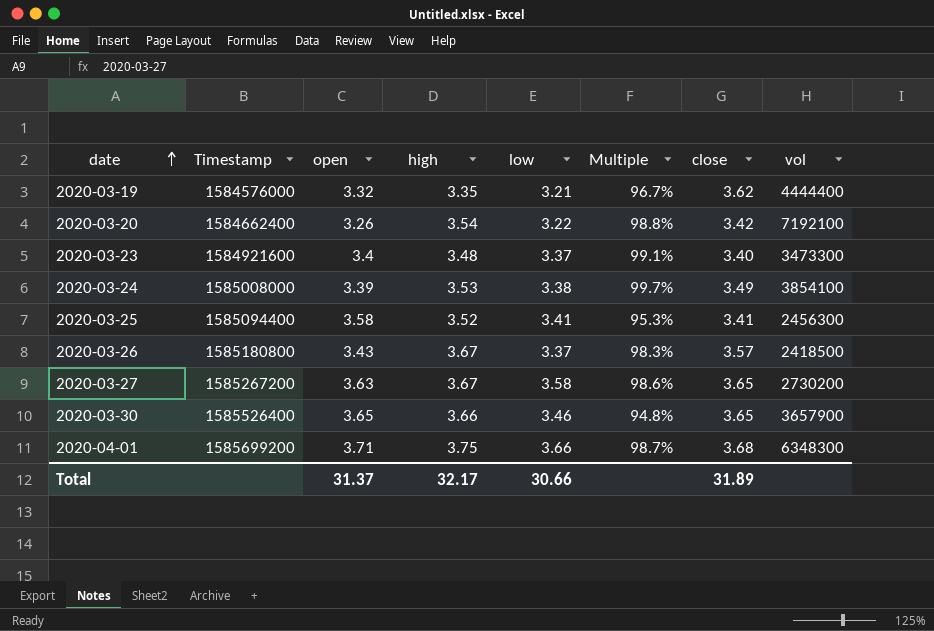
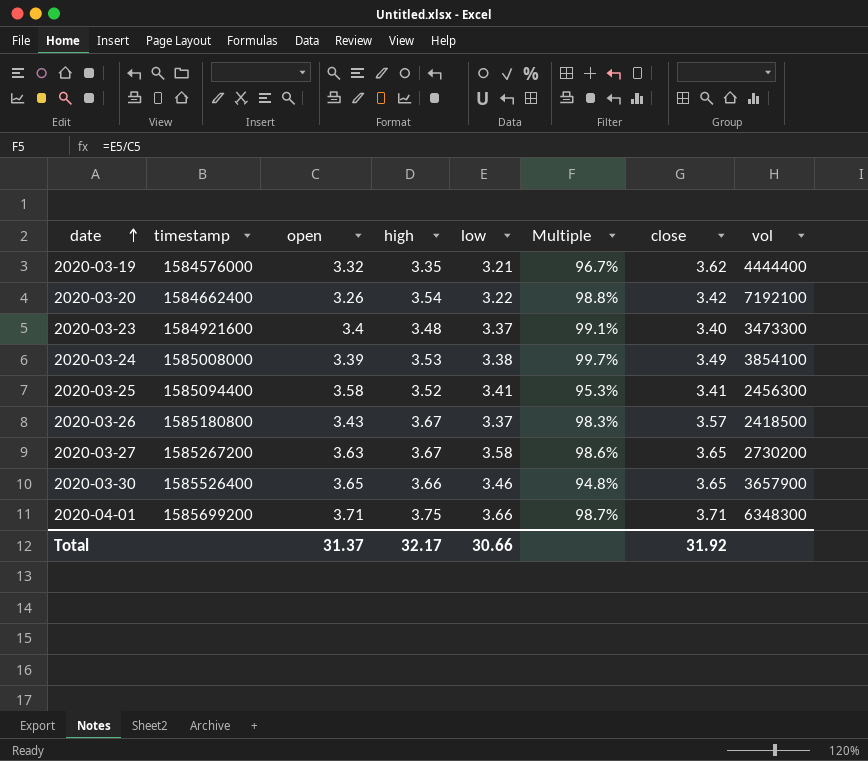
column name: Timestamp -> timestamp
2020-04-01 | close: 3.68 -> 3.71
Total | close: 31.89 -> 31.92

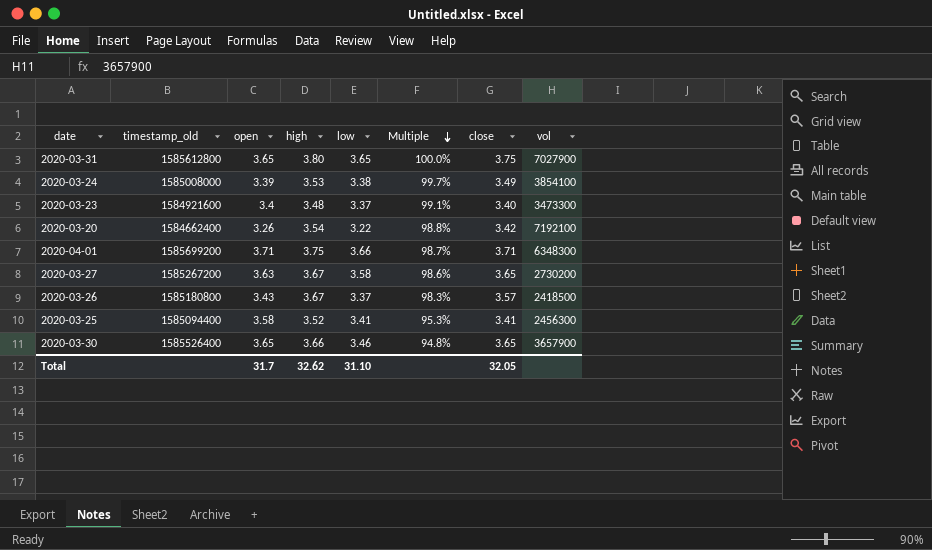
row order: date ascending -> Multiple descending
column name: timestamp -> timestamp_old
row 2020-03-19: 1584576000 | 3.32 | 3.35 | 3.21 | 96.7% | 3.62 | 4444400 -> none
row 2020-03-31: none -> 1585612800 | 3.65 | 3.80 | 3.65 | 100.0% | 3.75 | 7027900
Total | open: 31.37 -> 31.7
Total | high: 32.17 -> 32.62
Total | low: 30.66 -> 31.10
Total | close: 31.92 -> 32.05

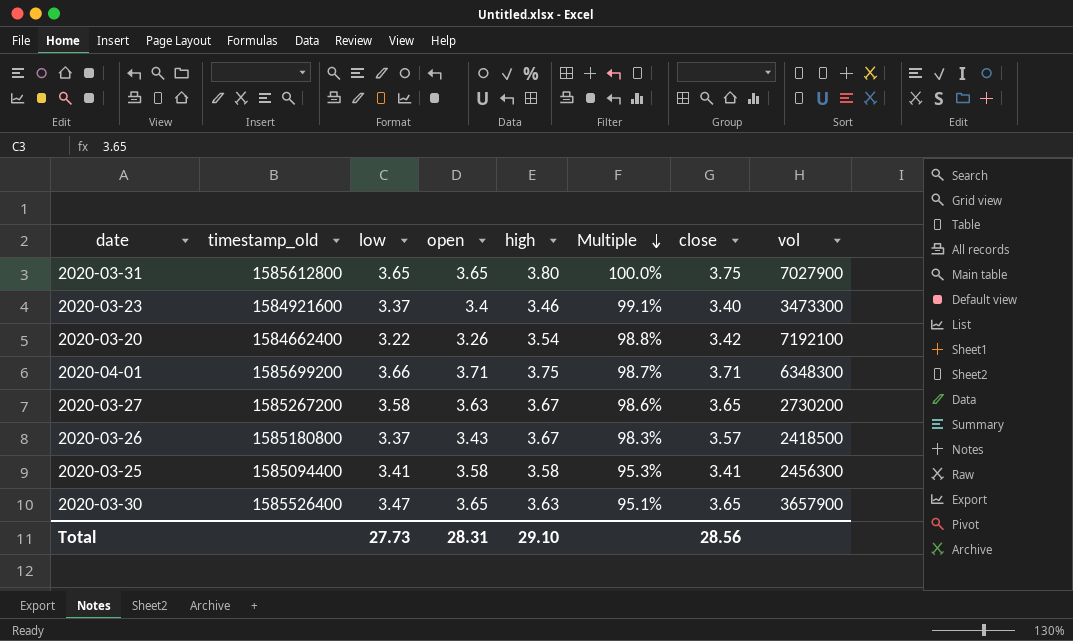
column low | position: 5 -> 3
row 2020-03-24: 1585008000 | 3.39 | 3.53 | 3.38 | 99.7% | 3.49 | 3854100 -> none
2020-03-23 | high: 3.48 -> 3.46
2020-03-25 | high: 3.52 -> 3.58
2020-03-30 | low: 3.46 -> 3.47
2020-03-30 | high: 3.66 -> 3.63
2020-03-30 | Multiple: 94.8% -> 95.1%
Total | low: 31.10 -> 27.73
Total | open: 31.7 -> 28.31
Total | high: 32.62 -> 29.10
Total | close: 32.05 -> 28.56

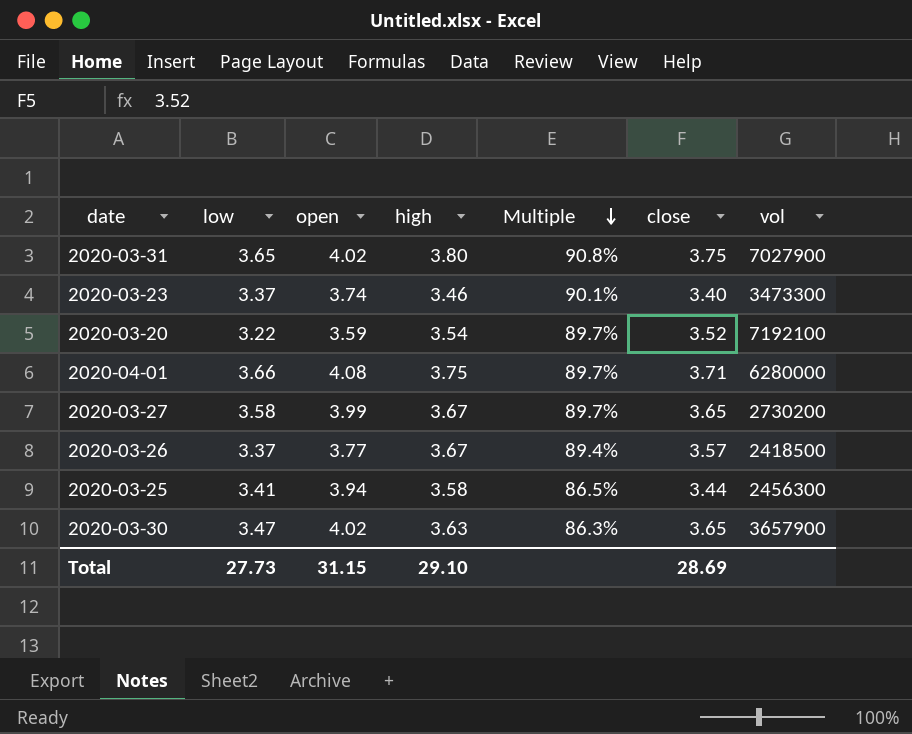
column timestamp_old | position: 2 -> none
2020-03-31 | open: 3.65 -> 4.02
2020-03-31 | Multiple: 100.0% -> 90.8%
2020-03-23 | open: 3.4 -> 3.74
2020-03-23 | Multiple: 99.1% -> 90.1%
2020-03-20 | open: 3.26 -> 3.59
2020-03-20 | Multiple: 98.8% -> 89.7%
2020-03-20 | close: 3.42 -> 3.52
2020-04-01 | open: 3.71 -> 4.08
2020-04-01 | Multiple: 98.7% -> 89.7%
2020-04-01 | vol: 6348300 -> 6280000
2020-03-27 | open: 3.63 -> 3.99
2020-03-27 | Multiple: 98.6% -> 89.7%
2020-03-26 | open: 3.43 -> 3.77
2020-03-26 | Multiple: 98.3% -> 89.4%
2020-03-25 | open: 3.58 -> 3.94
2020-03-25 | Multiple: 95.3% -> 86.5%
2020-03-25 | close: 3.41 -> 3.44
2020-03-30 | open: 3.65 -> 4.02
2020-03-30 | Multiple: 95.1% -> 86.3%
Total | open: 28.31 -> 31.15
Total | close: 28.56 -> 28.69

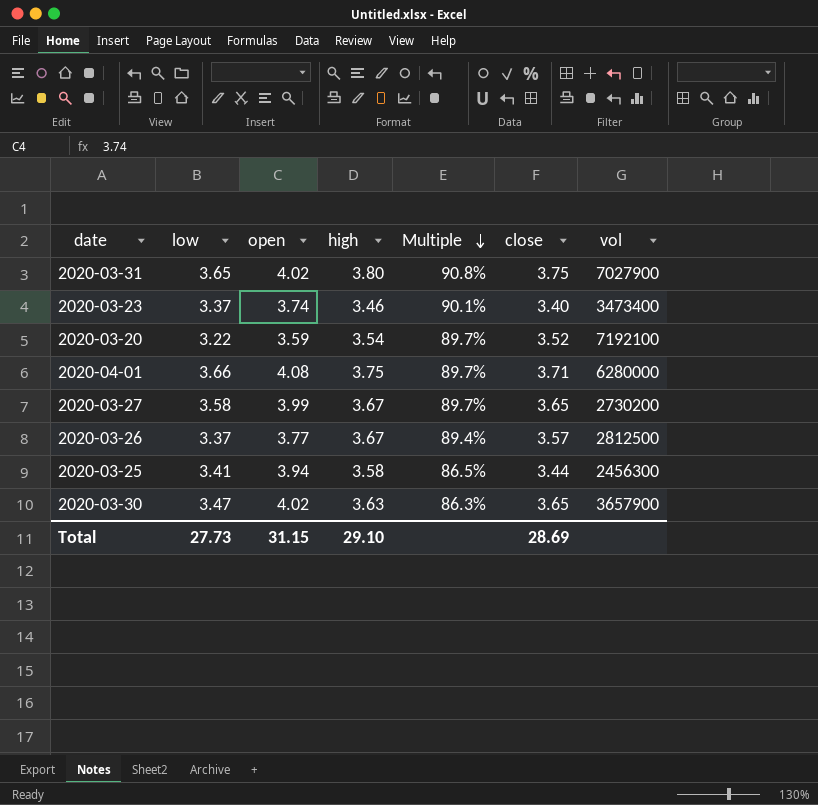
2020-03-23 | vol: 3473300 -> 3473400
2020-03-26 | vol: 2418500 -> 2812500

